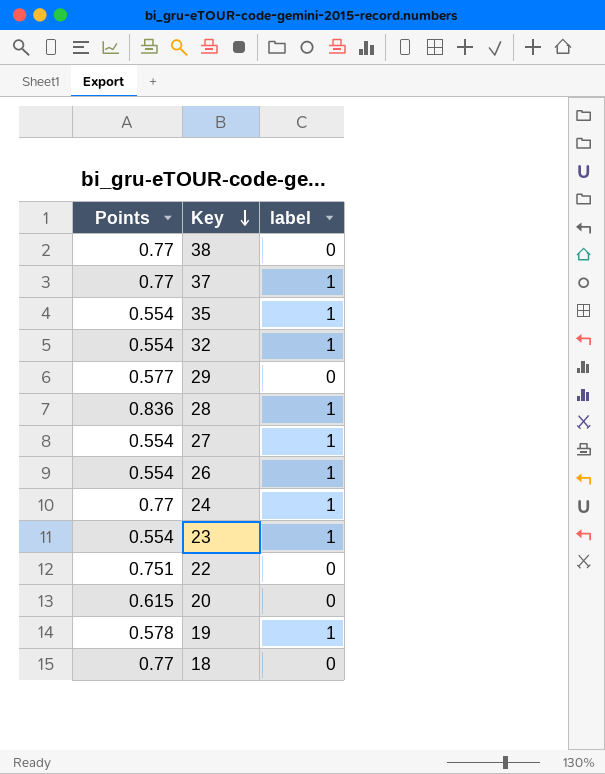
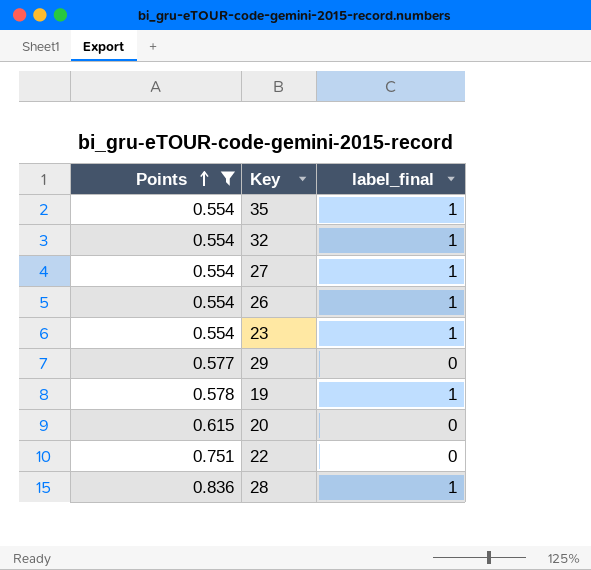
filter: none -> Points != 0.77
row order: Key descending -> Points ascending
column name: label -> label_final

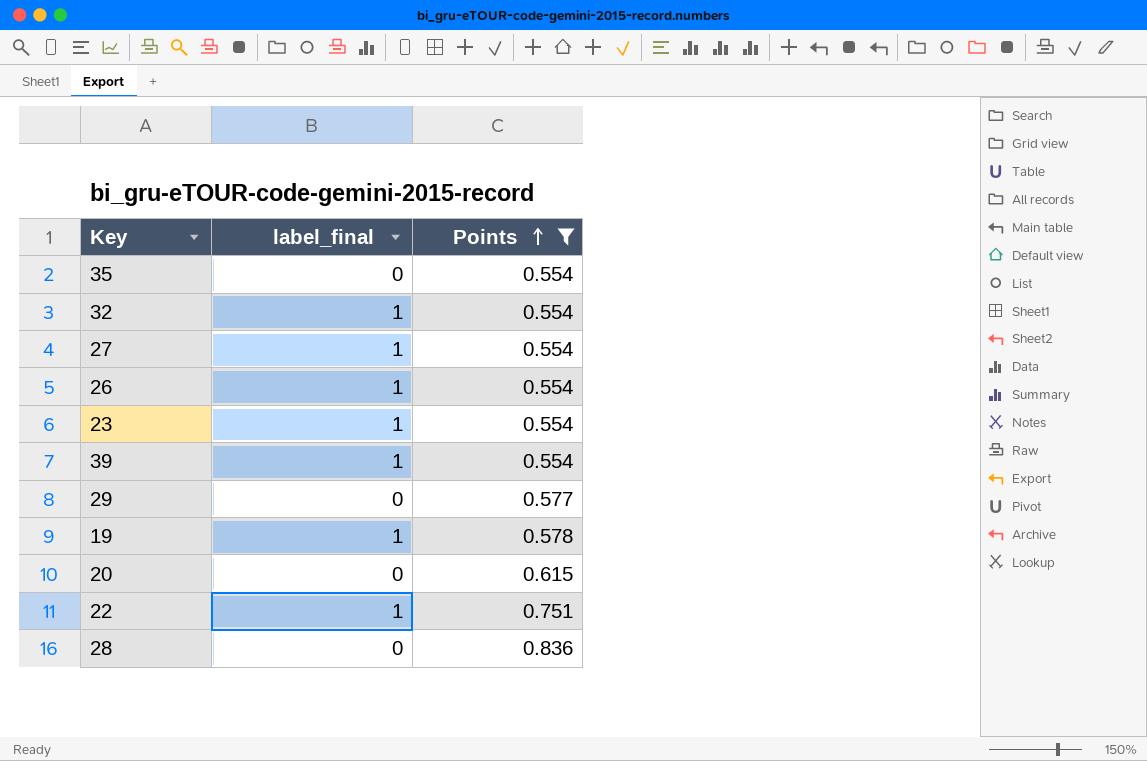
column Points | position: 1 -> 3
35 | label_final: 1 -> 0
row 39: none -> 1 | 0.554
22 | label_final: 0 -> 1
28 | label_final: 1 -> 0

